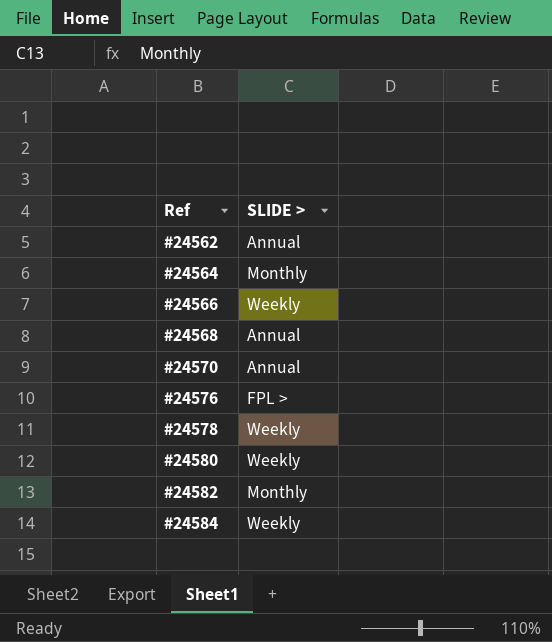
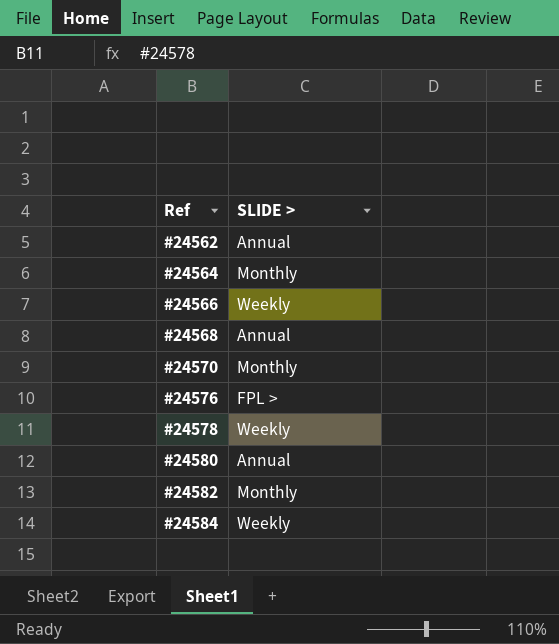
#24570 | SLIDE >: Annual -> Monthly
#24580 | SLIDE >: Weekly -> Annual

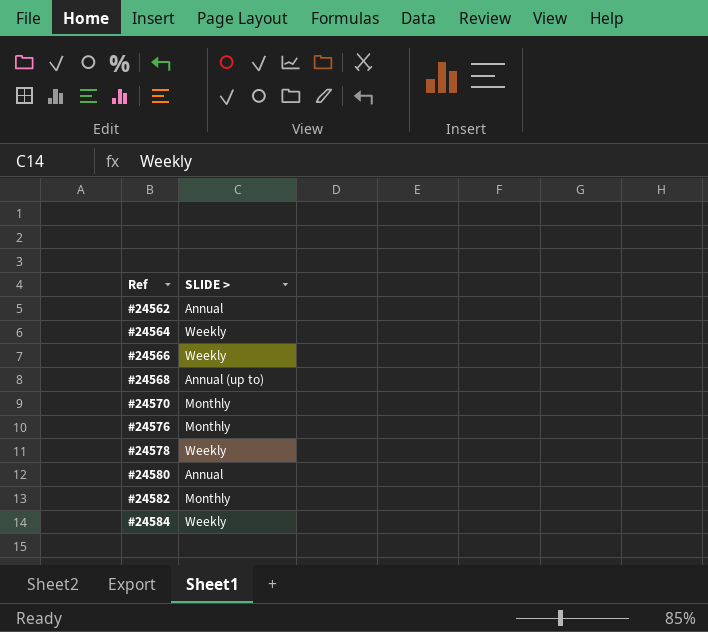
#24564 | SLIDE >: Monthly -> Weekly
#24568 | SLIDE >: Annual -> Annual (up to)
#24576 | SLIDE >: FPL > -> Monthly

